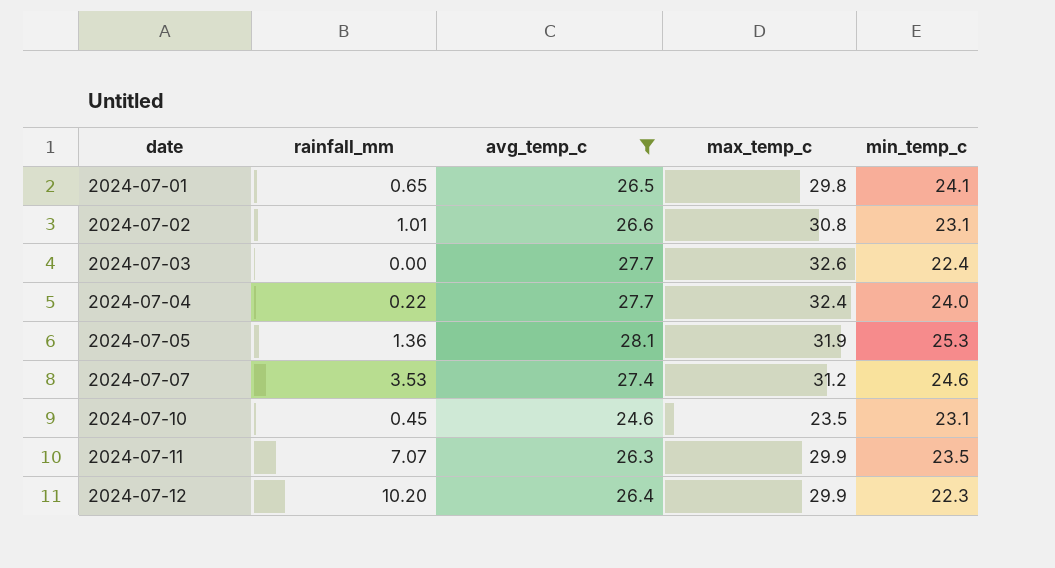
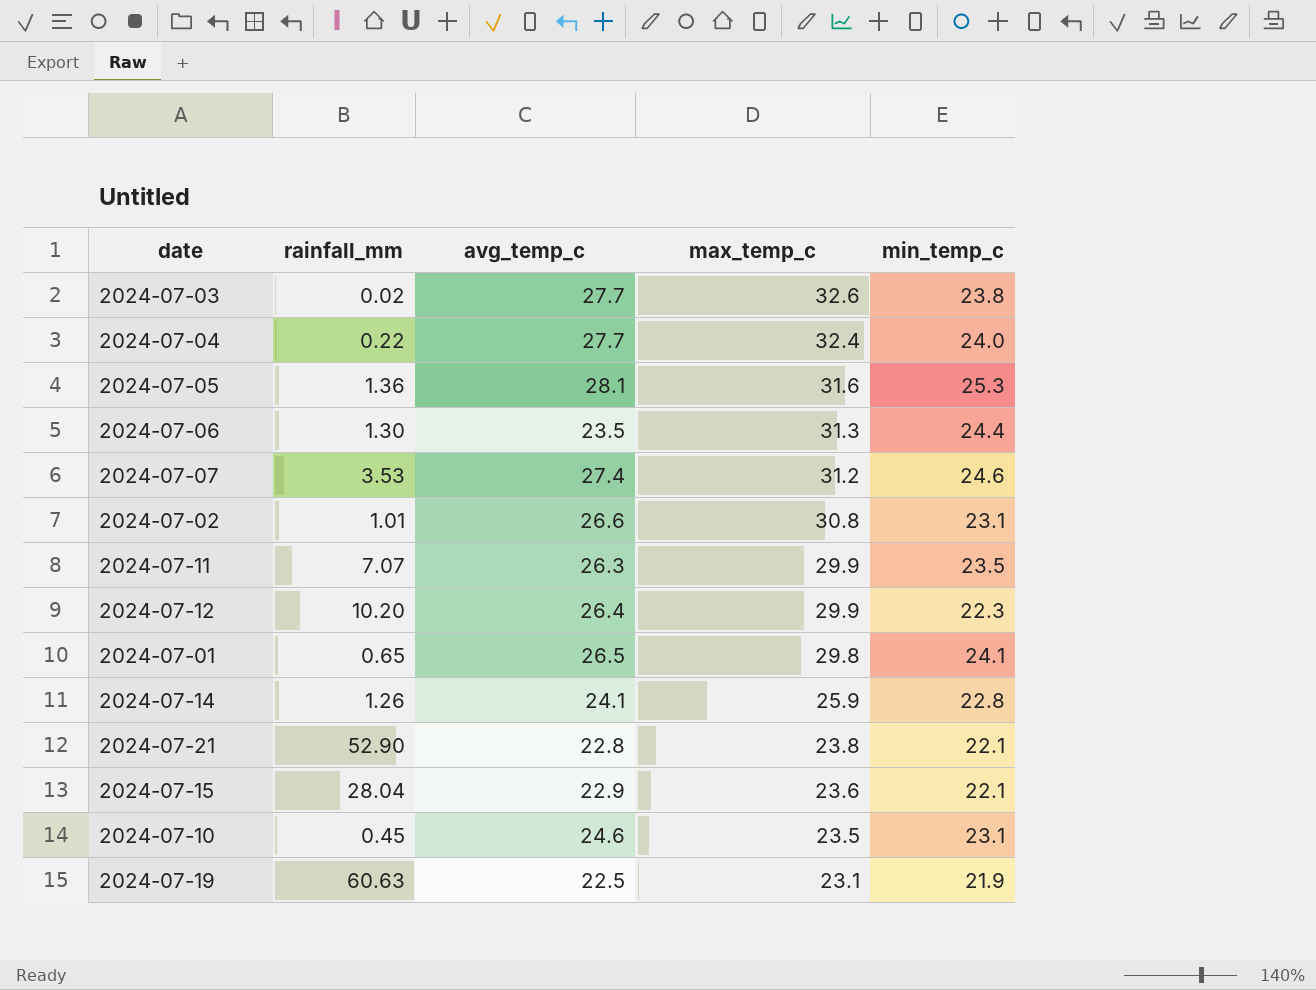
filter: avg_temp_c >= 24.6 -> none
row order: date ascending -> max_temp_c descending
2024-07-03 | rainfall_mm: 0.00 -> 0.02
2024-07-03 | min_temp_c: 22.4 -> 23.8
2024-07-05 | max_temp_c: 31.9 -> 31.6

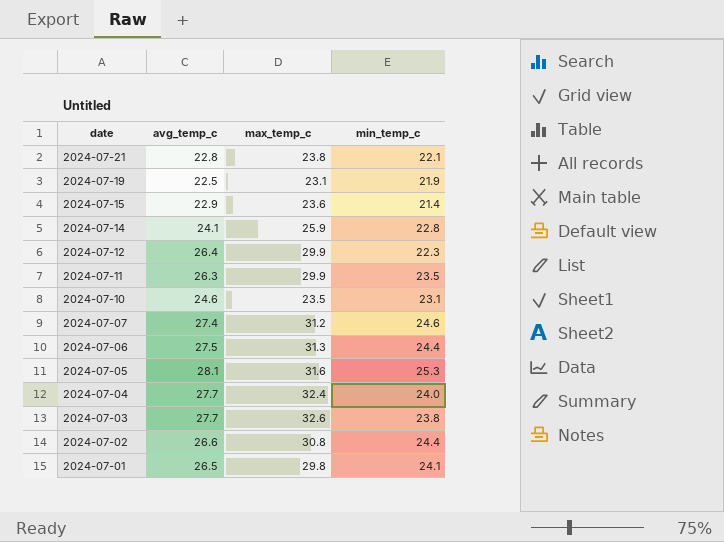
row order: max_temp_c descending -> date descending
column rainfall_mm | position: 2 -> none
2024-07-15 | min_temp_c: 22.1 -> 21.4
2024-07-06 | avg_temp_c: 23.5 -> 27.5
2024-07-02 | min_temp_c: 23.1 -> 24.4

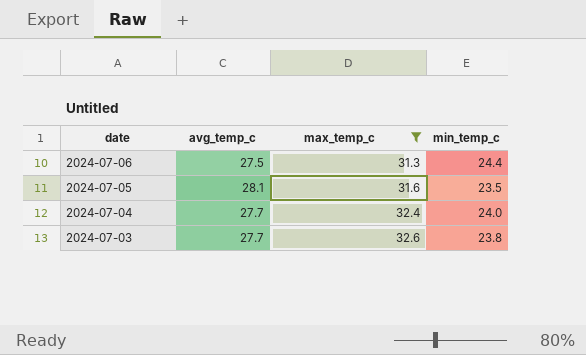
filter: none -> max_temp_c >= 31.3
2024-07-05 | min_temp_c: 25.3 -> 23.5

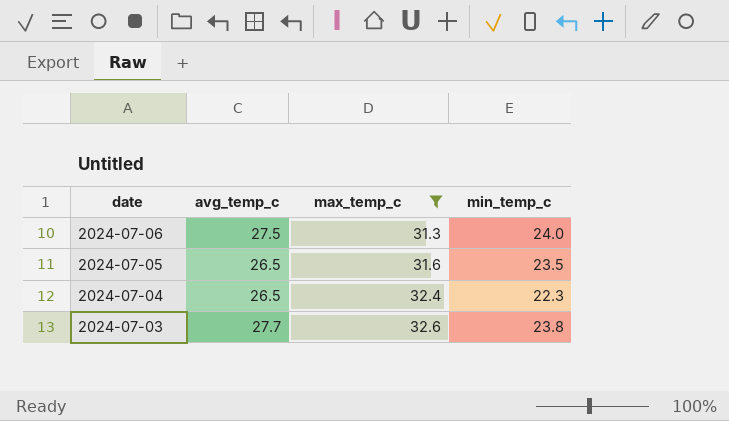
2024-07-06 | min_temp_c: 24.4 -> 24.0
2024-07-05 | avg_temp_c: 28.1 -> 26.5
2024-07-04 | avg_temp_c: 27.7 -> 26.5
2024-07-04 | min_temp_c: 24.0 -> 22.3

